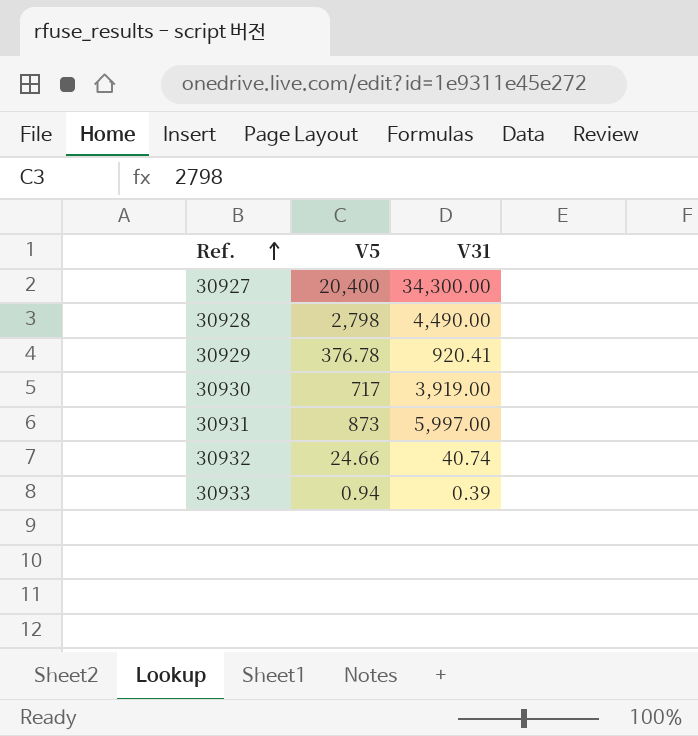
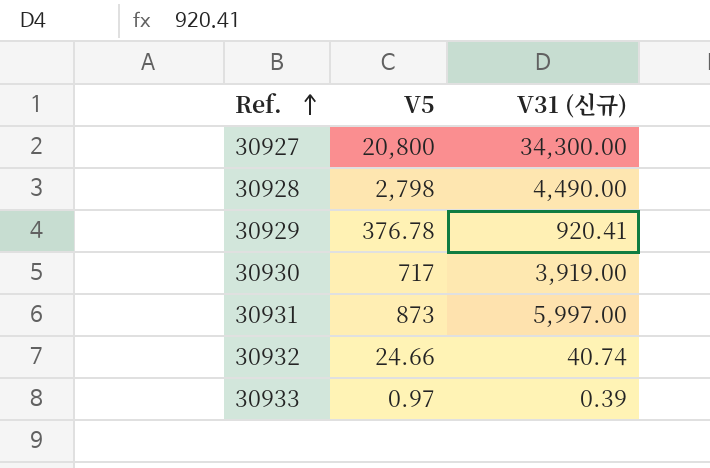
column name: V31 -> V31 (신규)
30927 | V5: 20,400 -> 20,800
30933 | V5: 0.94 -> 0.97

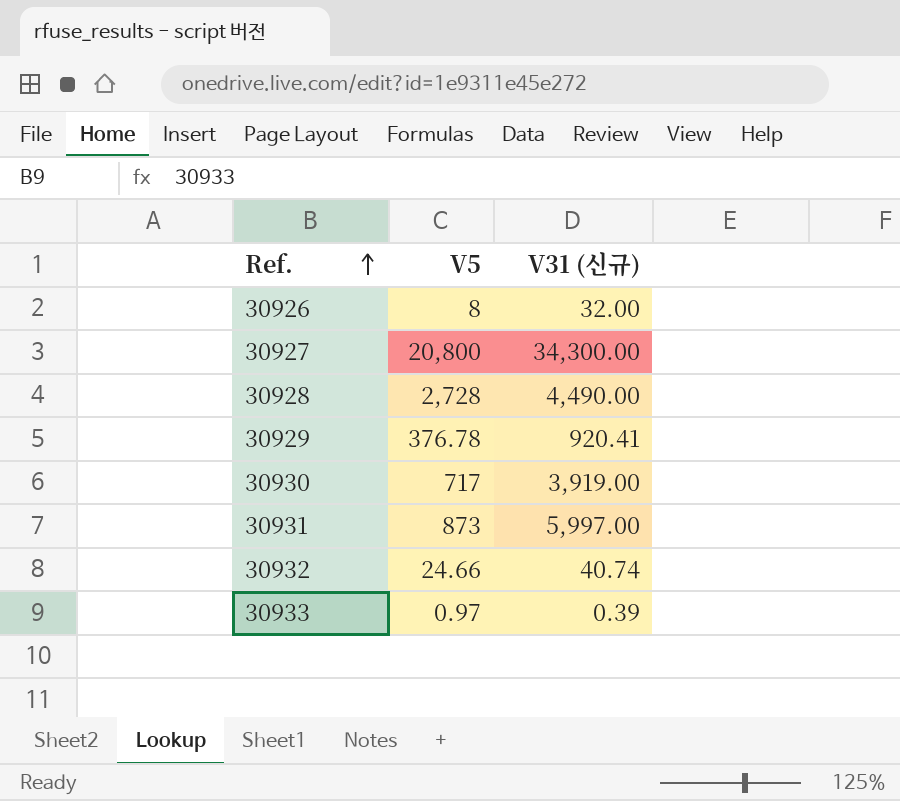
row 30926: none -> 8 | 32.00
30928 | V5: 2,798 -> 2,728

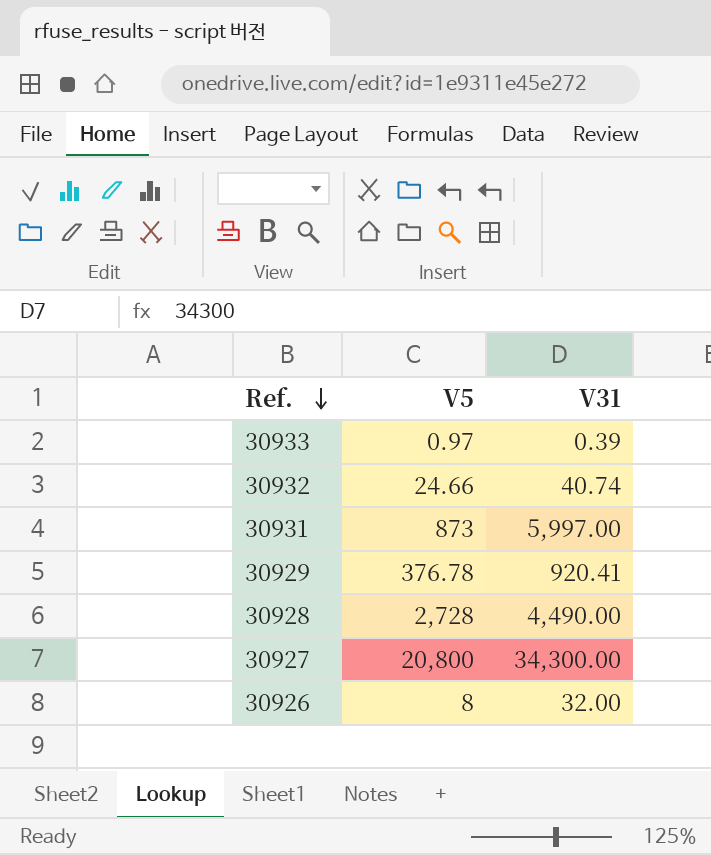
row order: Ref. ascending -> Ref. descending
column name: V31 (신규) -> V31
row 30930: 717 | 3,919.00 -> none

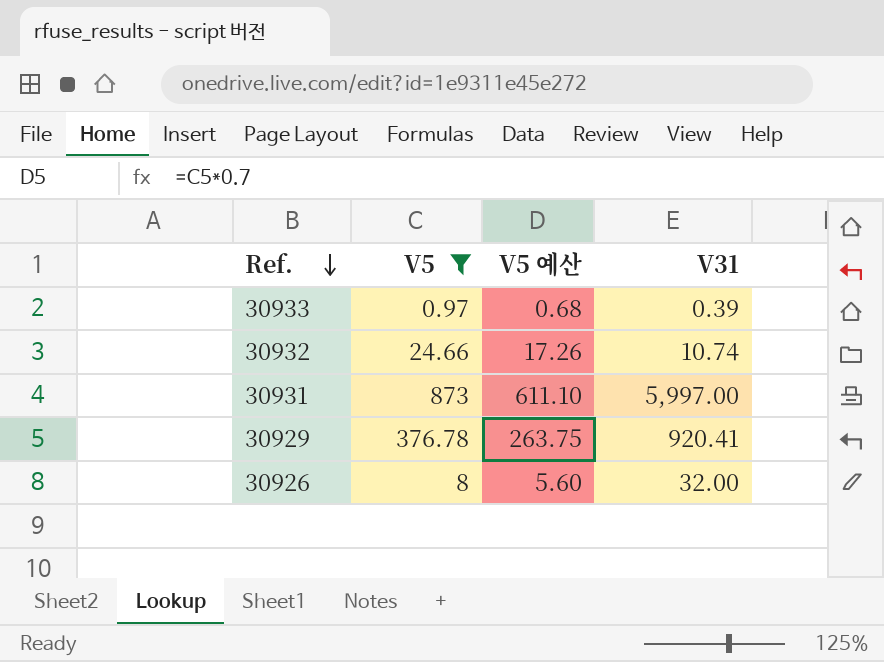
filter: none -> V5 <= 873
column V5 예산 | formula: none -> [V5] * 0.7
30932 | V31: 40.74 -> 10.74

